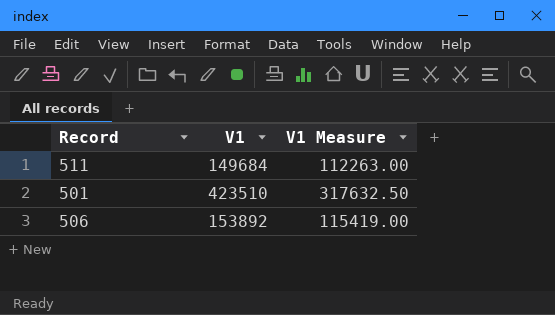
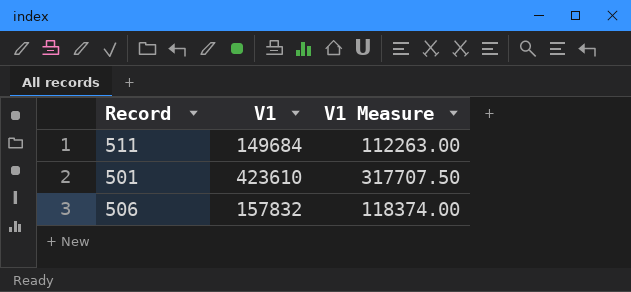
501 | V1: 423510 -> 423610
501 | V1 Measure: 317632.50 -> 317707.50
506 | V1: 153892 -> 157832
506 | V1 Measure: 115419.00 -> 118374.00

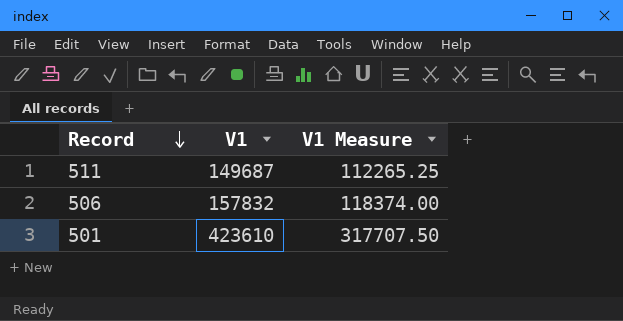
row order: none -> Record descending
511 | V1: 149684 -> 149687
511 | V1 Measure: 112263.00 -> 112265.25

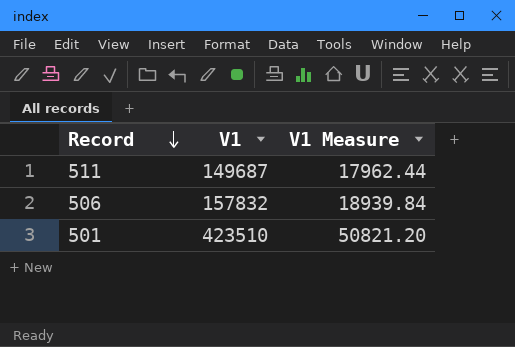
column V1 Measure | formula: [V1] * 0.75 -> [V1] * 0.12
501 | V1: 423610 -> 423510

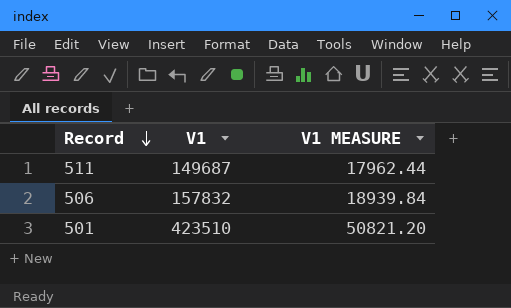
column name: V1 Measure -> V1 MEASURE

